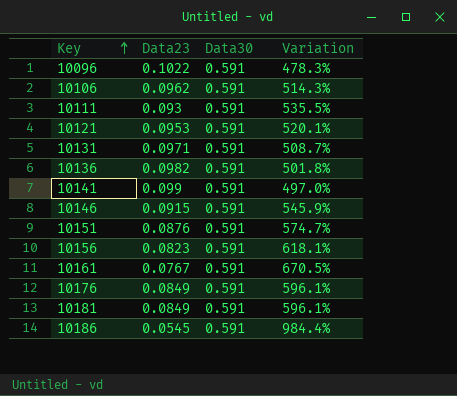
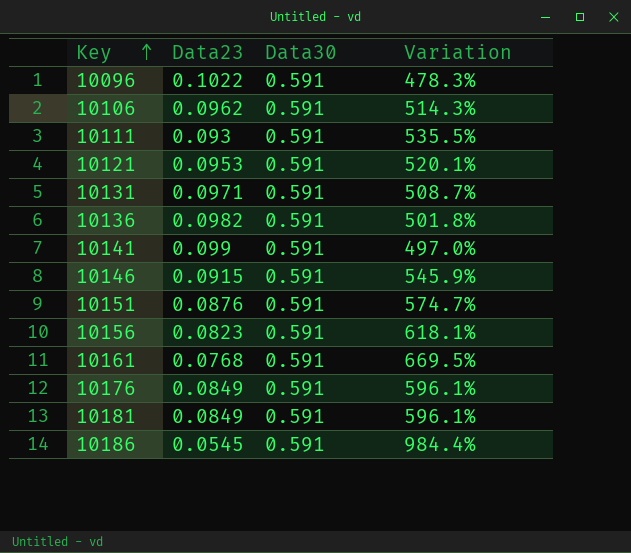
10161 | Data23: 0.0767 -> 0.0768
10161 | Variation: 670.5% -> 669.5%

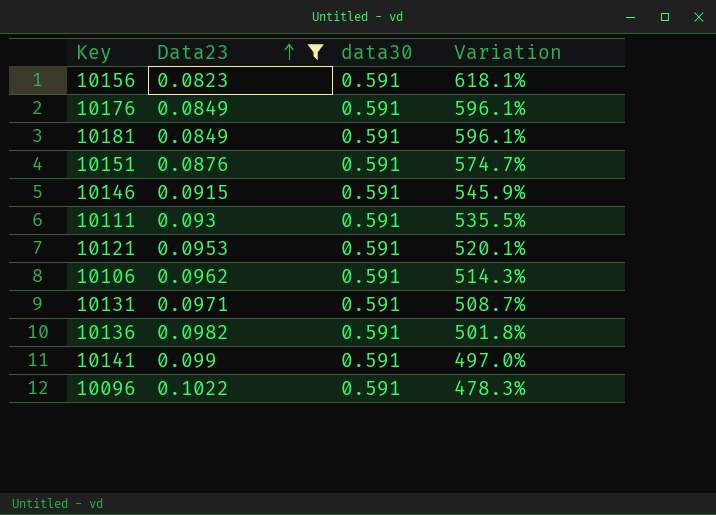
filter: none -> Data23 >= 0.0823
row order: Key ascending -> Data23 ascending
column name: Data30 -> data30

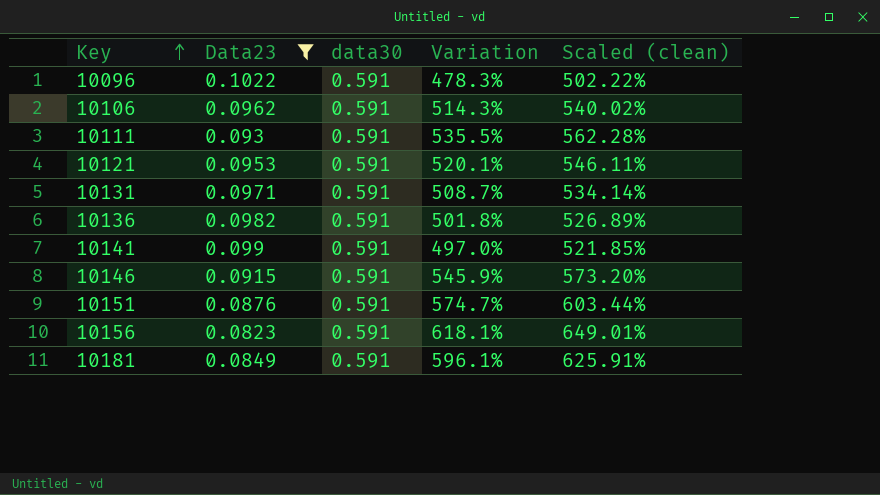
row order: Data23 ascending -> Key ascending
column Scaled (clean) | formula: none -> [Variation] * 1.05
row 10176: 0.0849 | 0.591 | 596.1% -> none

